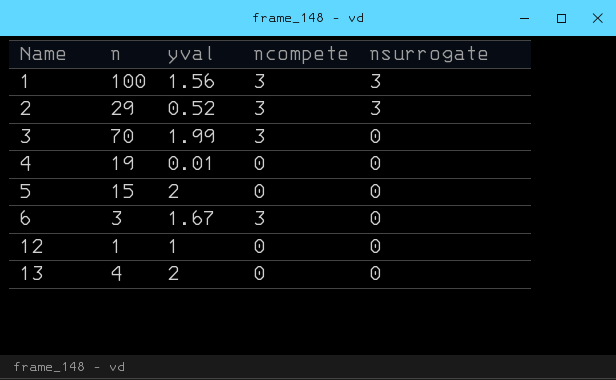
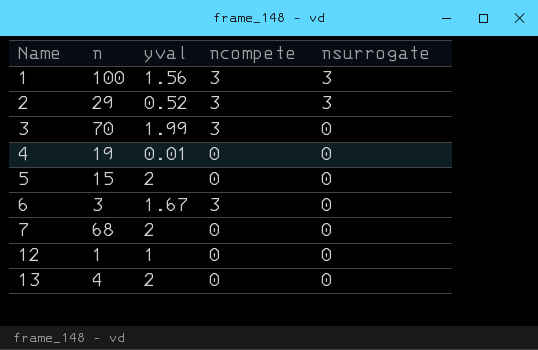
row 7: none -> 68 | 2 | 0 | 0

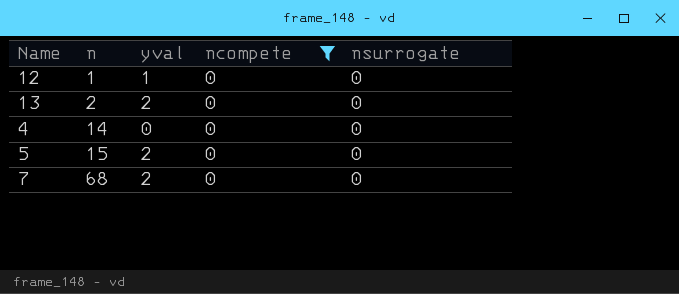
filter: none -> ncompete = 0
row order: Name ascending -> n ascending
13 | n: 4 -> 2
4 | n: 19 -> 14
4 | yval: 0.01 -> 0

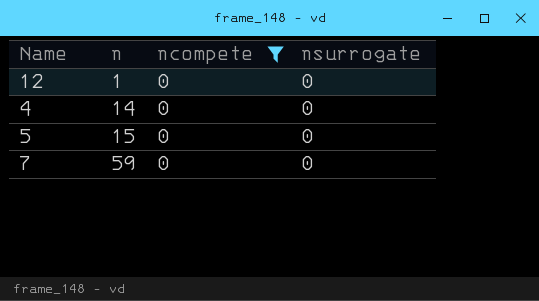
column yval | position: 3 -> none
row 13: 2 | 2 | 0 | 0 -> none
7 | n: 68 -> 59

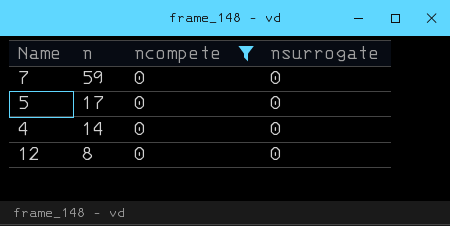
row order: n ascending -> n descending
5 | n: 15 -> 17
12 | n: 1 -> 8

